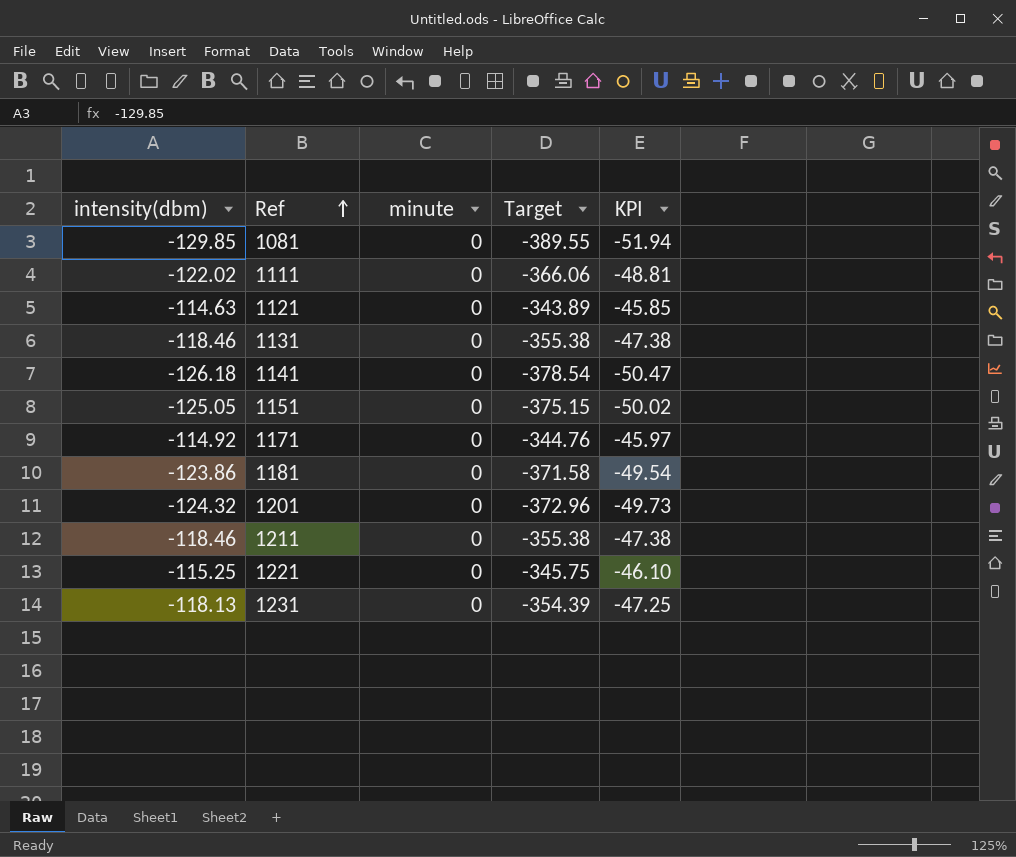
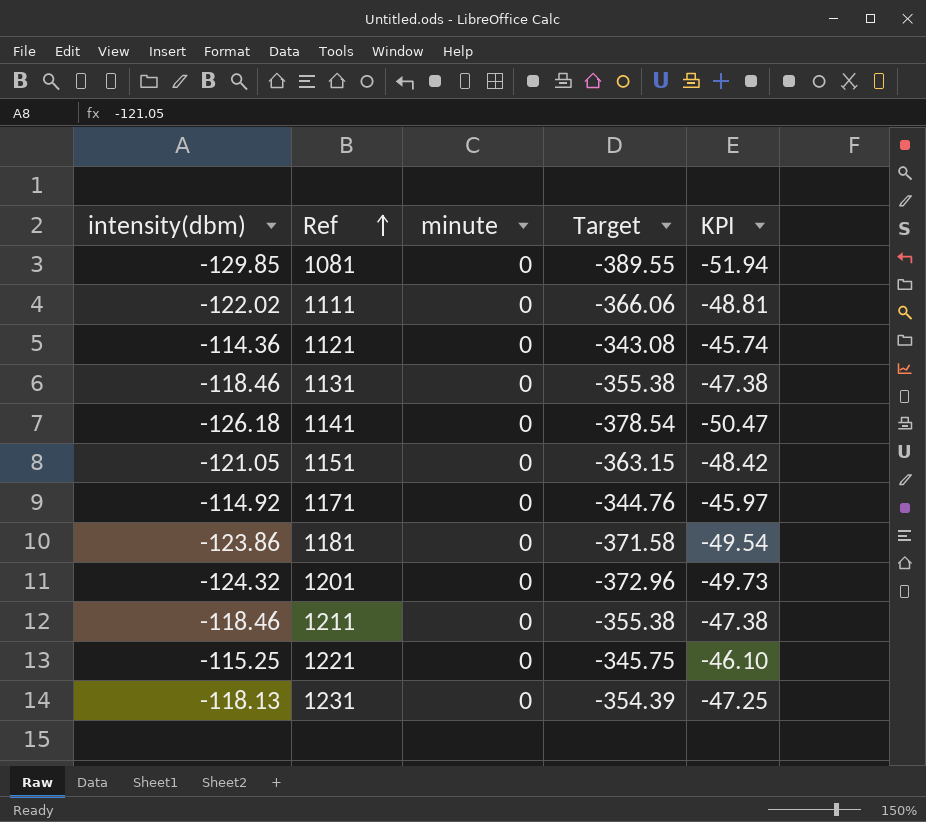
1121 | intensity(dbm): -114.63 -> -114.36
1121 | Target: -343.89 -> -343.08
1121 | KPI: -45.85 -> -45.74
1151 | intensity(dbm): -125.05 -> -121.05
1151 | Target: -375.15 -> -363.15
1151 | KPI: -50.02 -> -48.42

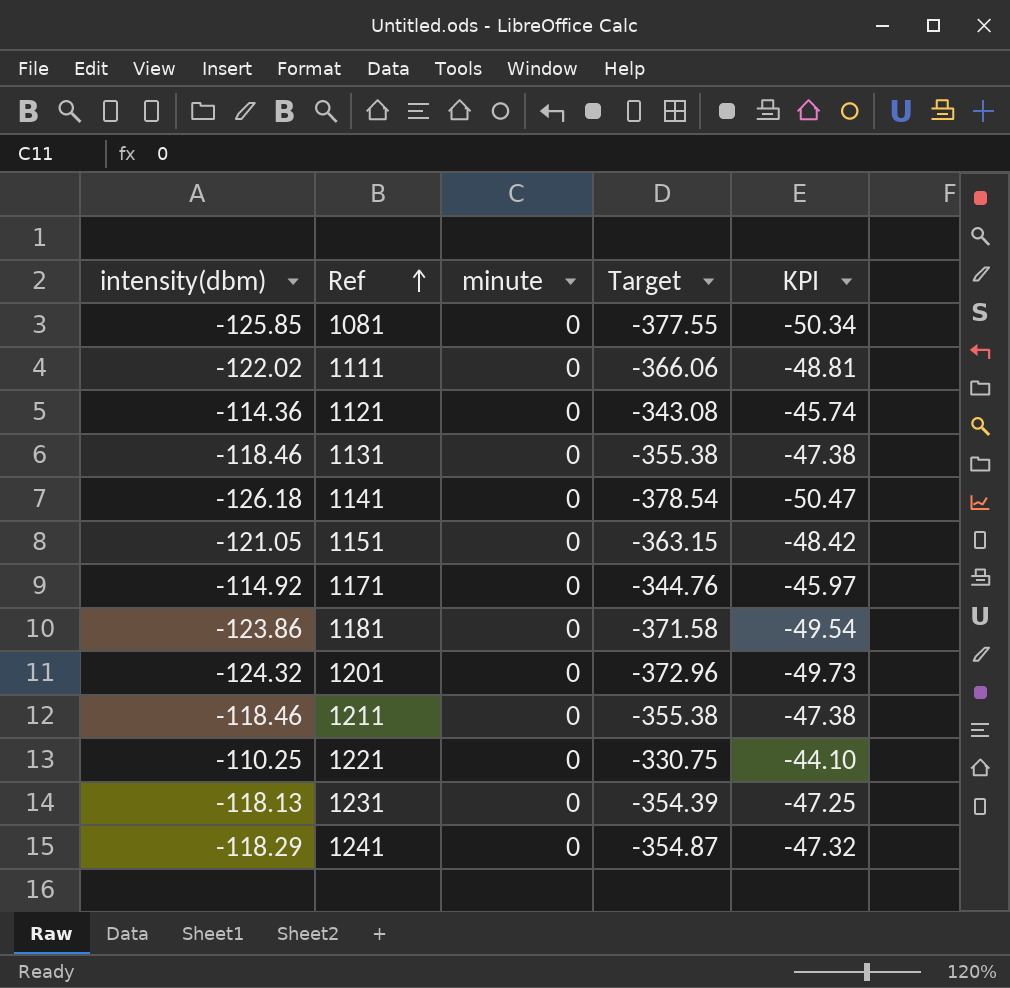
1081 | intensity(dbm): -129.85 -> -125.85
1081 | Target: -389.55 -> -377.55
1081 | KPI: -51.94 -> -50.34
1221 | intensity(dbm): -115.25 -> -110.25
1221 | Target: -345.75 -> -330.75
1221 | KPI: -46.10 -> -44.10
row 1241: none -> -118.29 | 0 | -354.87 | -47.32

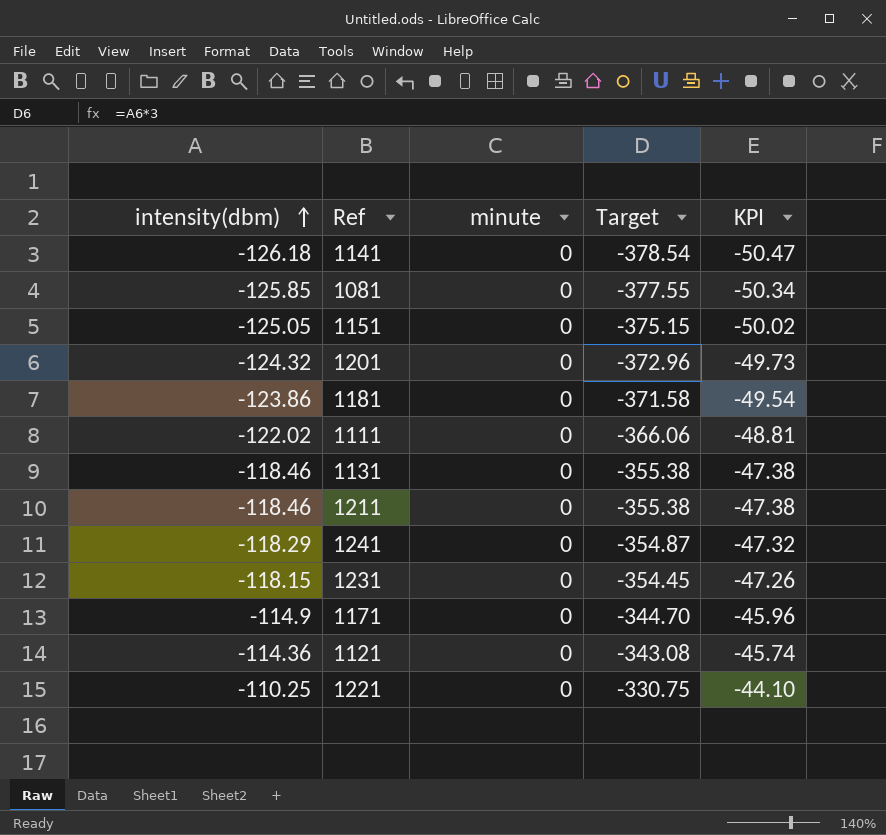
row order: Ref ascending -> intensity(dbm) ascending
1151 | intensity(dbm): -121.05 -> -125.05
1151 | Target: -363.15 -> -375.15
1151 | KPI: -48.42 -> -50.02
1231 | intensity(dbm): -118.13 -> -118.15
1231 | Target: -354.39 -> -354.45
1231 | KPI: -47.25 -> -47.26
1171 | intensity(dbm): -114.92 -> -114.9
1171 | Target: -344.76 -> -344.70
1171 | KPI: -45.97 -> -45.96

